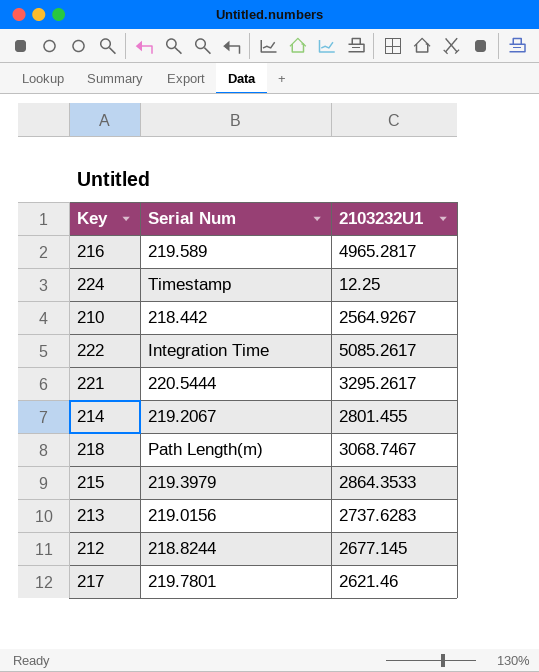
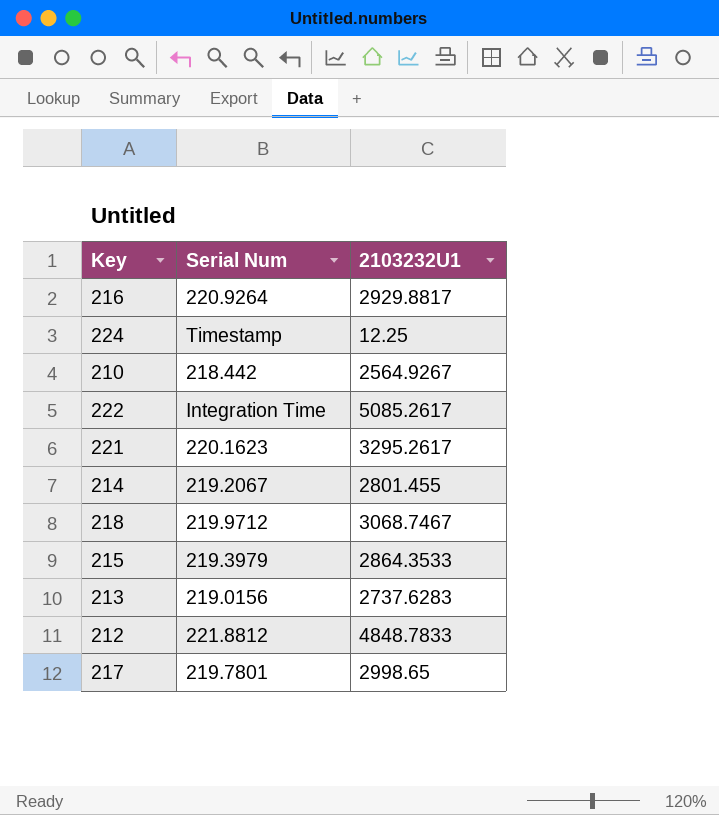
216 | Serial Num: 219.589 -> 220.9264
216 | 2103232U1: 4965.2817 -> 2929.8817
221 | Serial Num: 220.5444 -> 220.1623
218 | Serial Num: Path Length(m) -> 219.9712
212 | Serial Num: 218.8244 -> 221.8812
212 | 2103232U1: 2677.145 -> 4848.7833
217 | 2103232U1: 2621.46 -> 2998.65

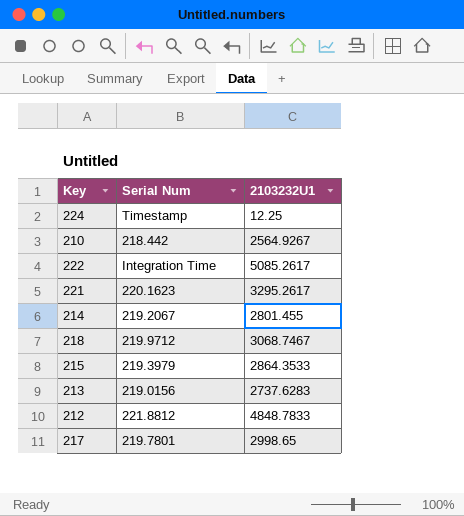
row 216: 220.9264 | 2929.8817 -> none

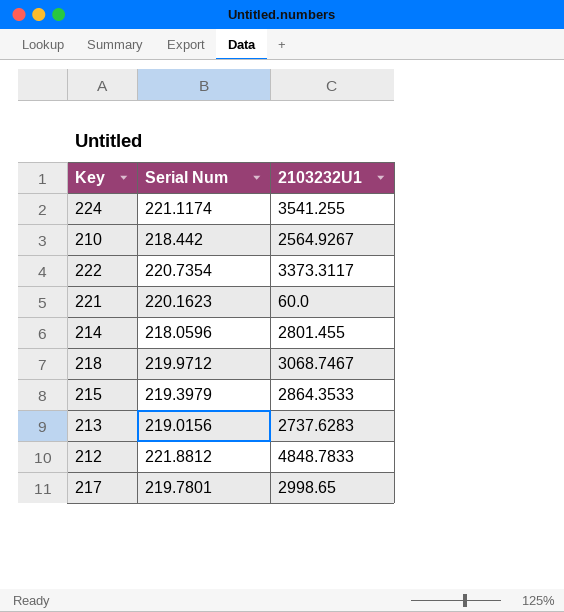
224 | Serial Num: Timestamp -> 221.1174
224 | 2103232U1: 12.25 -> 3541.255
222 | Serial Num: Integration Time -> 220.7354
222 | 2103232U1: 5085.2617 -> 3373.3117
221 | 2103232U1: 3295.2617 -> 60.0
214 | Serial Num: 219.2067 -> 218.0596

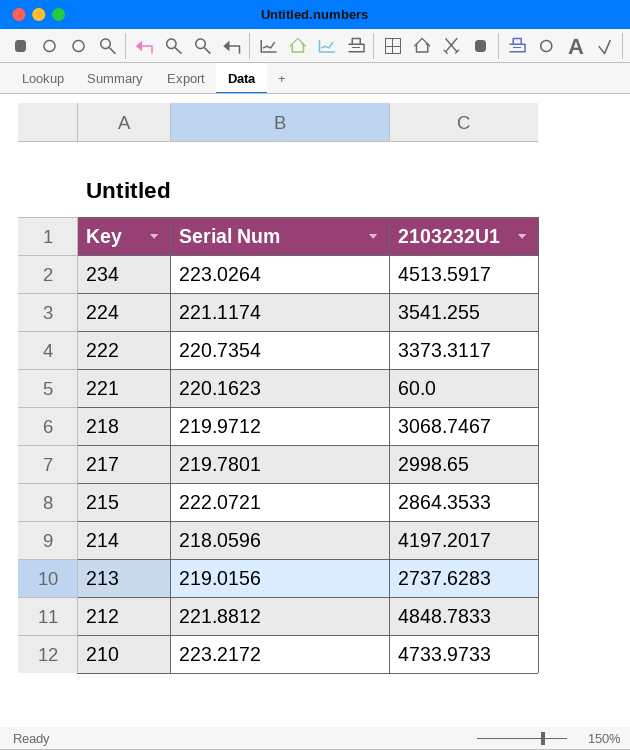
row order: none -> Key descending
row 234: none -> 223.0264 | 4513.5917
215 | Serial Num: 219.3979 -> 222.0721
214 | 2103232U1: 2801.455 -> 4197.2017
210 | Serial Num: 218.442 -> 223.2172
210 | 2103232U1: 2564.9267 -> 4733.9733

